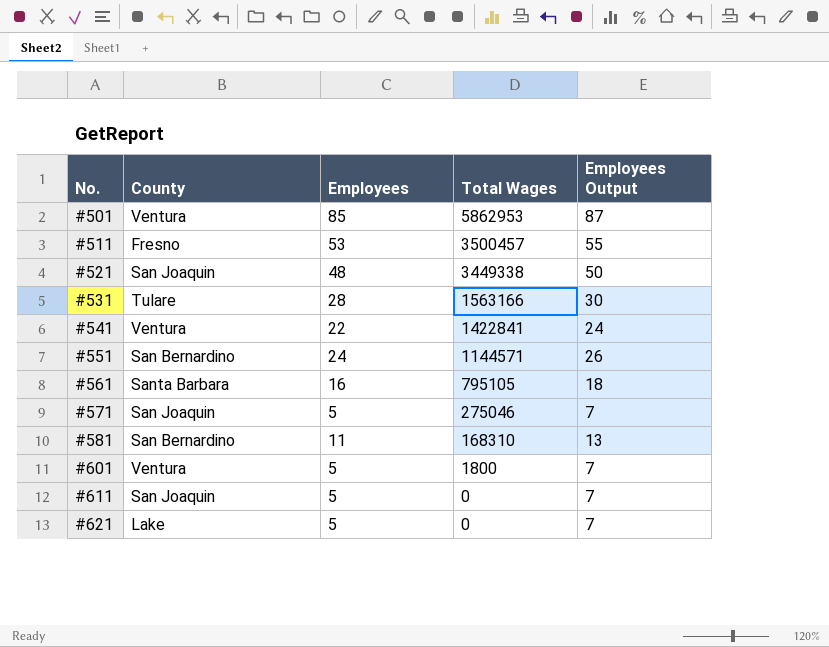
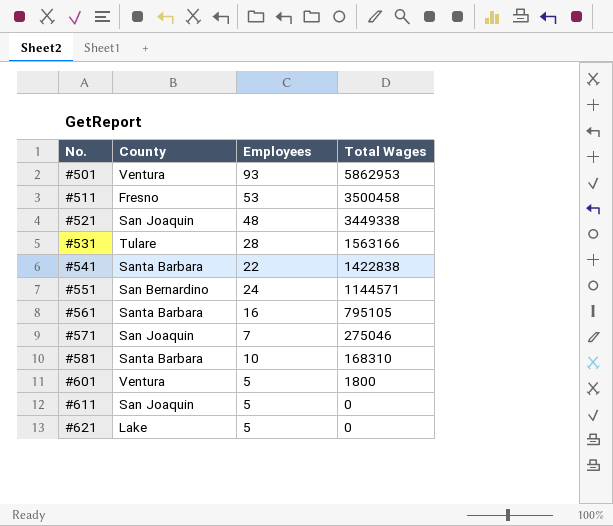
column Employees Output | formula: [Employees] + 2 -> none
#501 | Employees: 85 -> 93
#511 | Total Wages: 3500457 -> 3500458
#541 | County: Ventura -> Santa Barbara
#541 | Total Wages: 1422841 -> 1422838
#571 | Employees: 5 -> 7
#581 | County: San Bernardino -> Santa Barbara
#581 | Employees: 11 -> 10

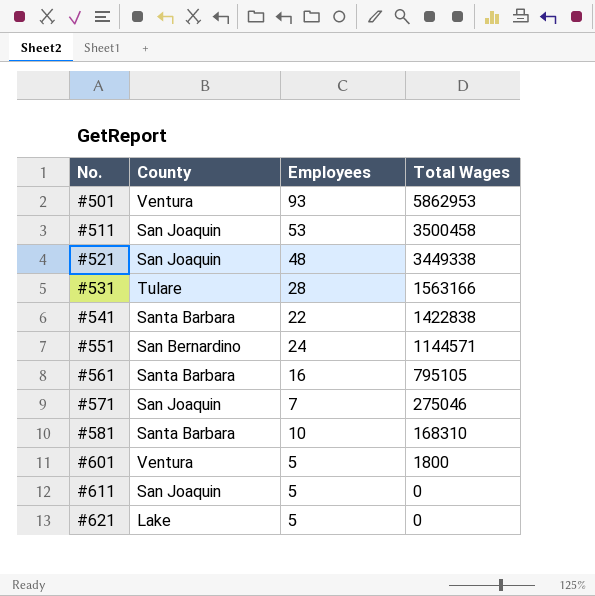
#511 | County: Fresno -> San Joaquin

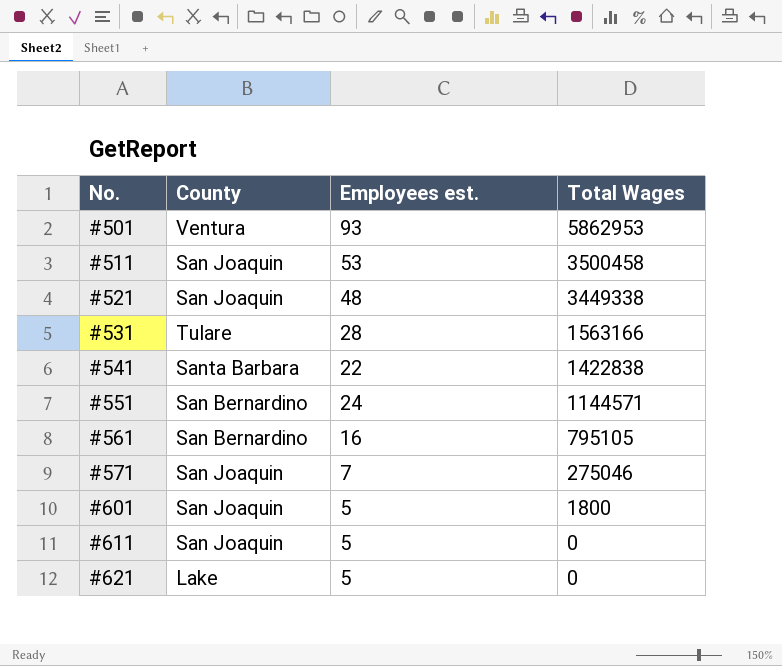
column name: Employees -> Employees est.
row #581: Santa Barbara | 10 | 168310 -> none
#561 | County: Santa Barbara -> San Bernardino
#601 | County: Ventura -> San Joaquin

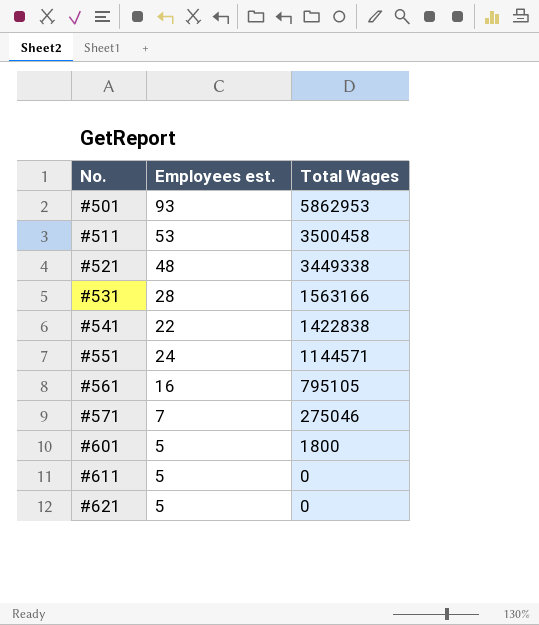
column County | position: 2 -> none

